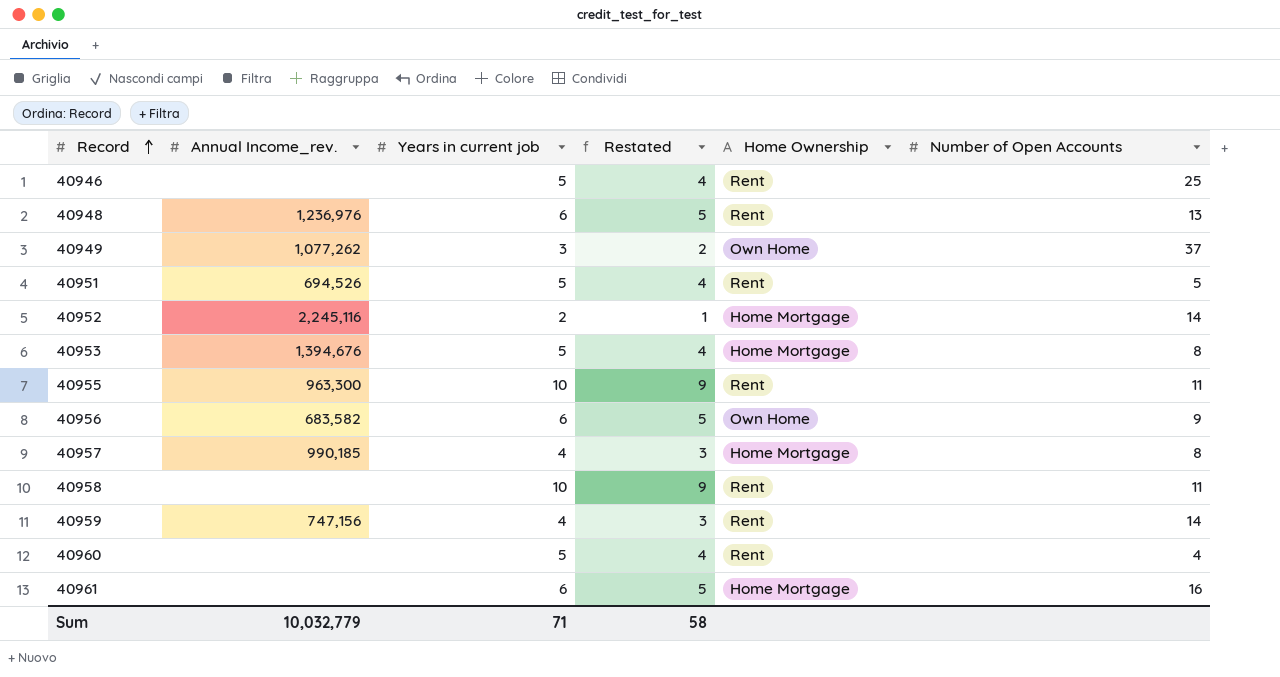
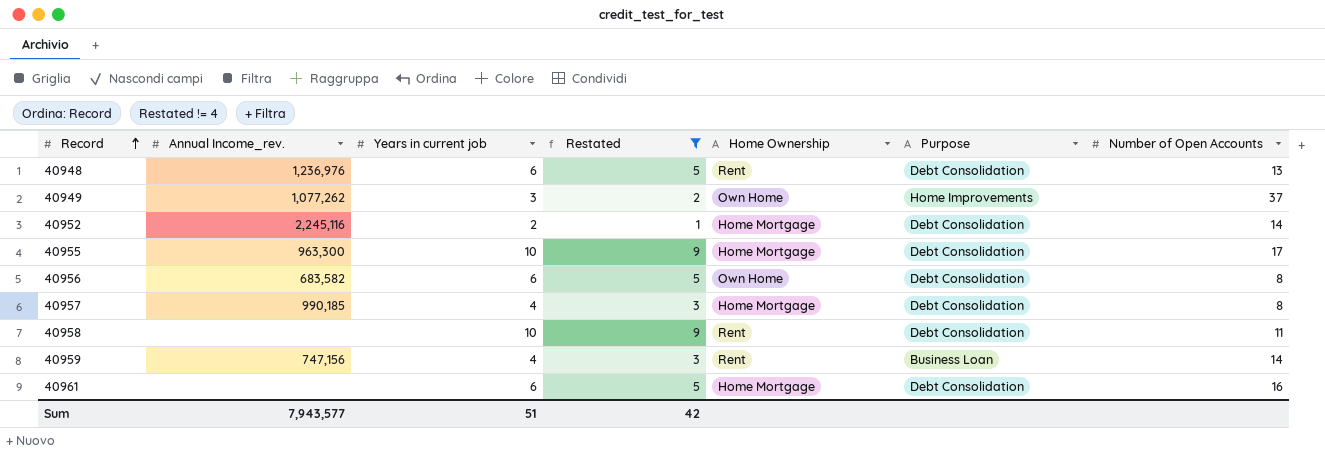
filter: none -> Restated != 4
column Purpose | position: none -> 6
40955 | Home Ownership: Rent -> Home Mortgage
40955 | Number of Open Accounts: 11 -> 17
40956 | Number of Open Accounts: 9 -> 8
Sum | Annual Income_rev.: 10,032,779 -> 7,943,577
Sum | Years in current job: 71 -> 51
Sum | Restated: 58 -> 42

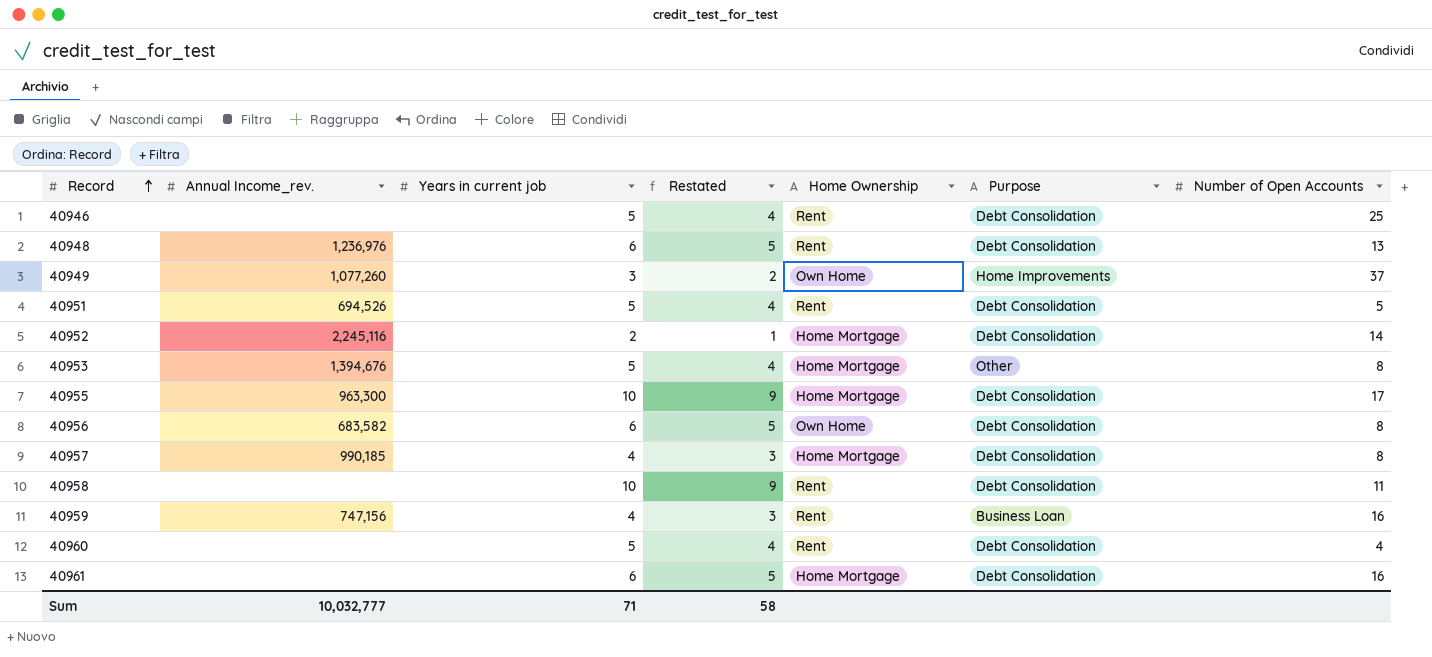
filter: Restated != 4 -> none
40949 | Annual Income_rev.: 1,077,262 -> 1,077,260
40959 | Number of Open Accounts: 14 -> 16
Sum | Annual Income_rev.: 7,943,577 -> 10,032,777
Sum | Years in current job: 51 -> 71
Sum | Restated: 42 -> 58

